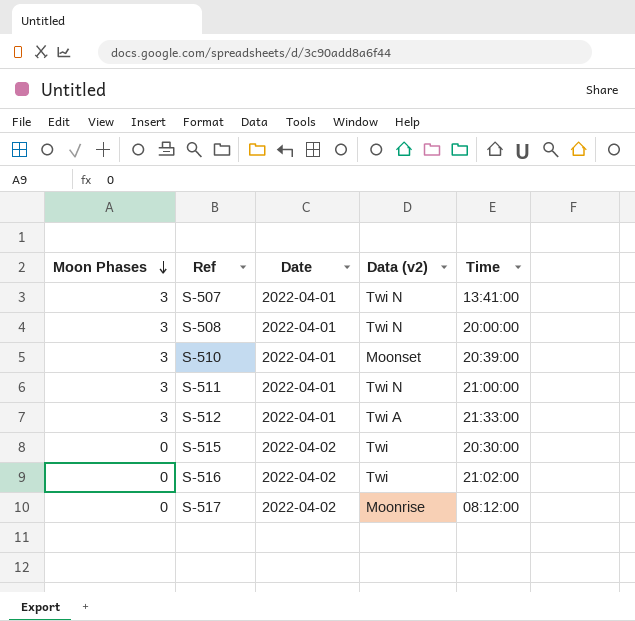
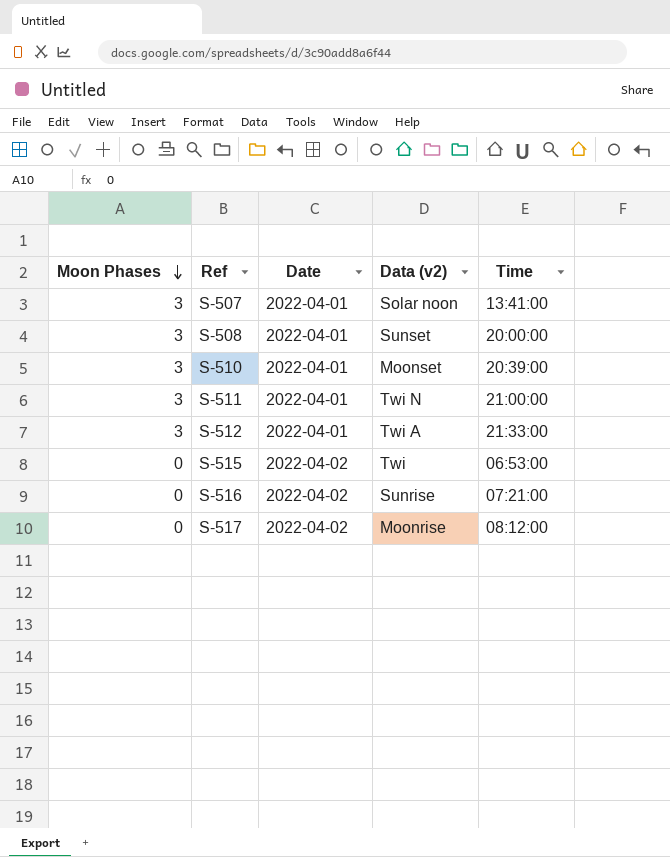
S-507 | Data (v2): Twi N -> Solar noon
S-508 | Data (v2): Twi N -> Sunset
S-515 | Time: 20:30:00 -> 06:53:00
S-516 | Data (v2): Twi -> Sunrise
S-516 | Time: 21:02:00 -> 07:21:00

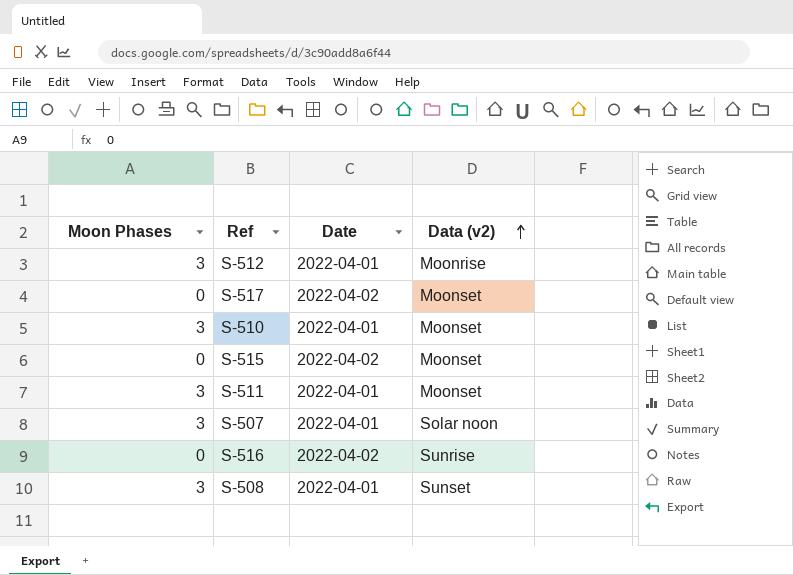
row order: Moon Phases descending -> Data (v2) ascending
column Time | position: 5 -> none
S-512 | Data (v2): Twi A -> Moonrise
S-517 | Data (v2): Moonrise -> Moonset
S-515 | Data (v2): Twi -> Moonset
S-511 | Data (v2): Twi N -> Moonset

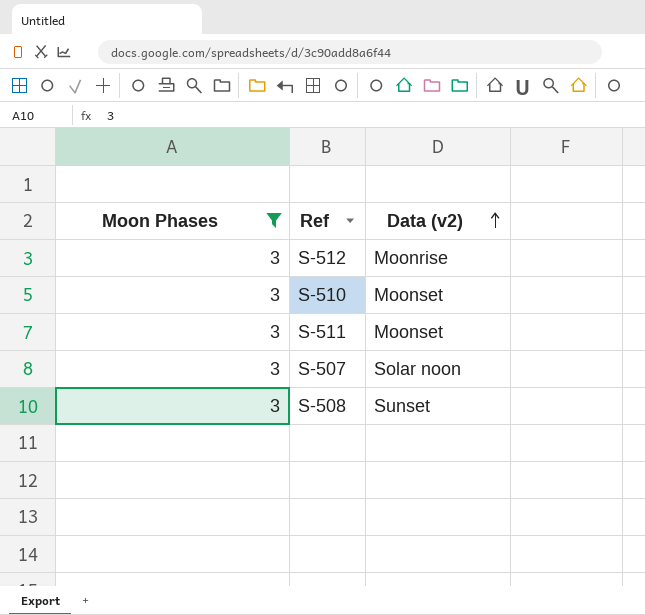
filter: none -> Moon Phases = 3
column Date | position: 3 -> none

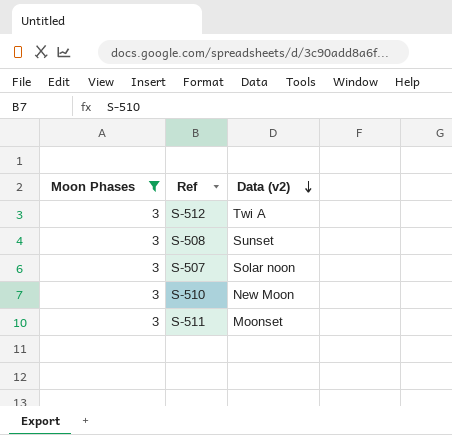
row order: Data (v2) ascending -> Data (v2) descending
S-512 | Data (v2): Moonrise -> Twi A
S-510 | Data (v2): Moonset -> New Moon

